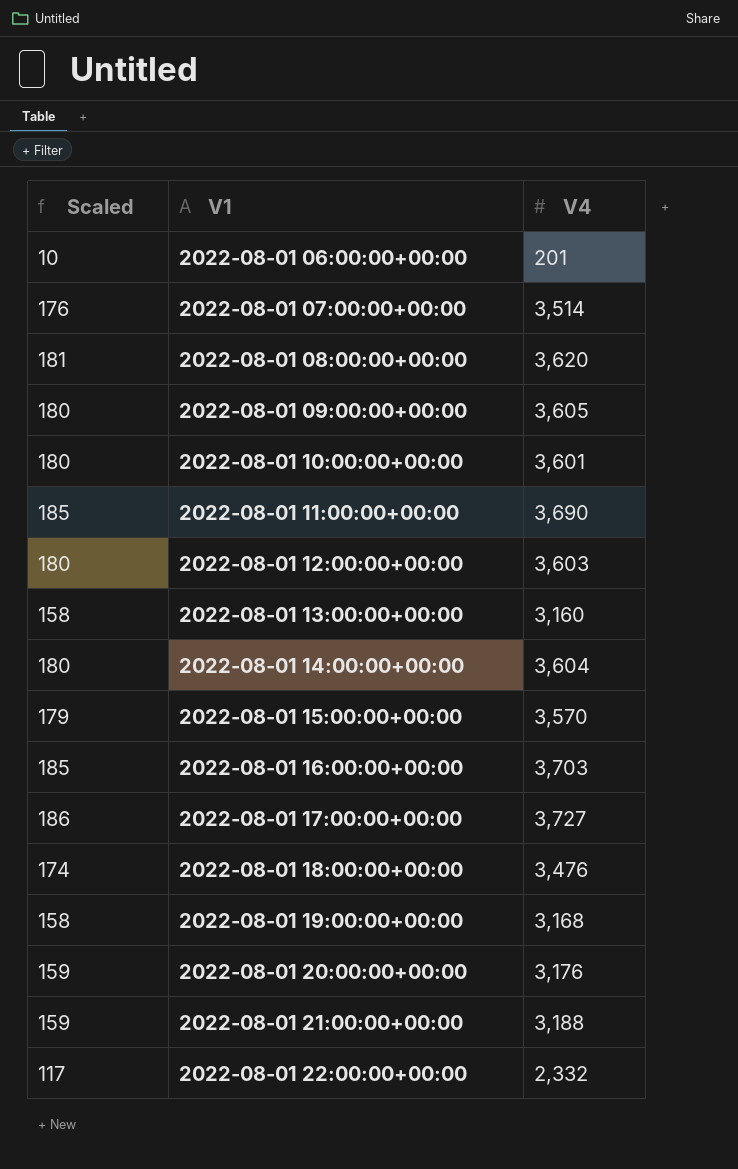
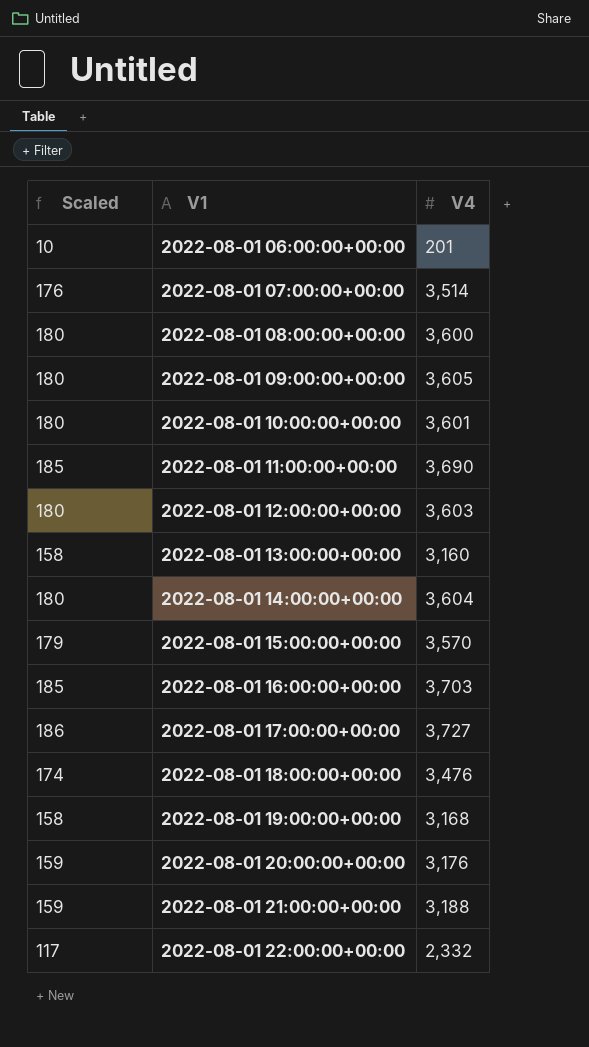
2022-08-01 08:00:00+00:00 | Scaled: 181 -> 180
2022-08-01 08:00:00+00:00 | V4: 3,620 -> 3,600

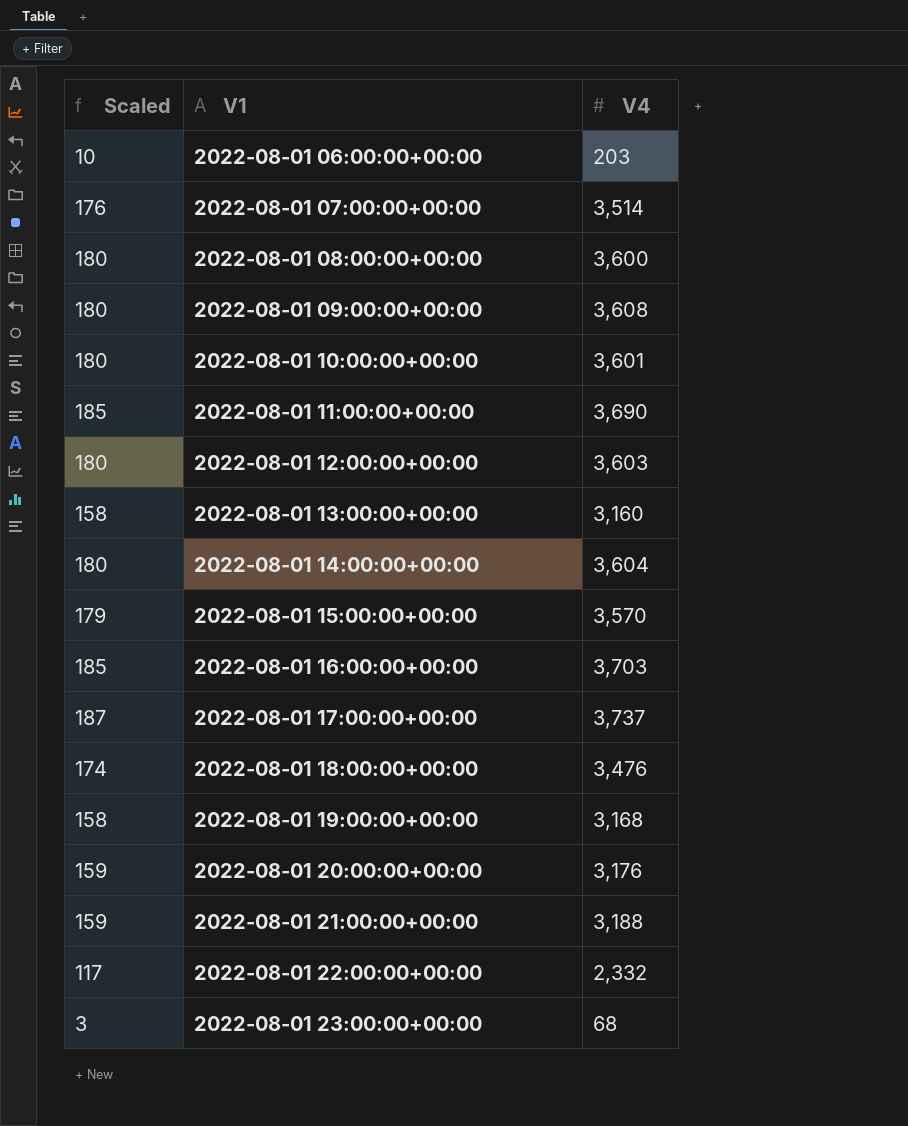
2022-08-01 06:00:00+00:00 | V4: 201 -> 203
2022-08-01 09:00:00+00:00 | V4: 3,605 -> 3,608
2022-08-01 17:00:00+00:00 | Scaled: 186 -> 187
2022-08-01 17:00:00+00:00 | V4: 3,727 -> 3,737
row 2022-08-01 23:00:00+00:00: none -> 3 | 68

